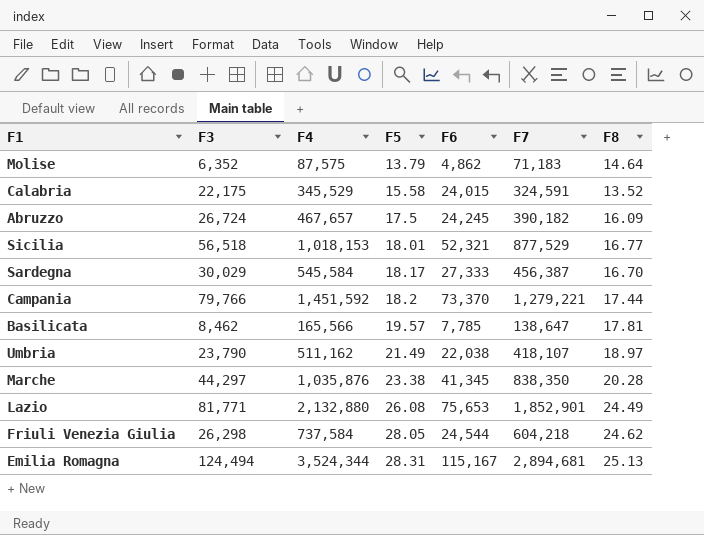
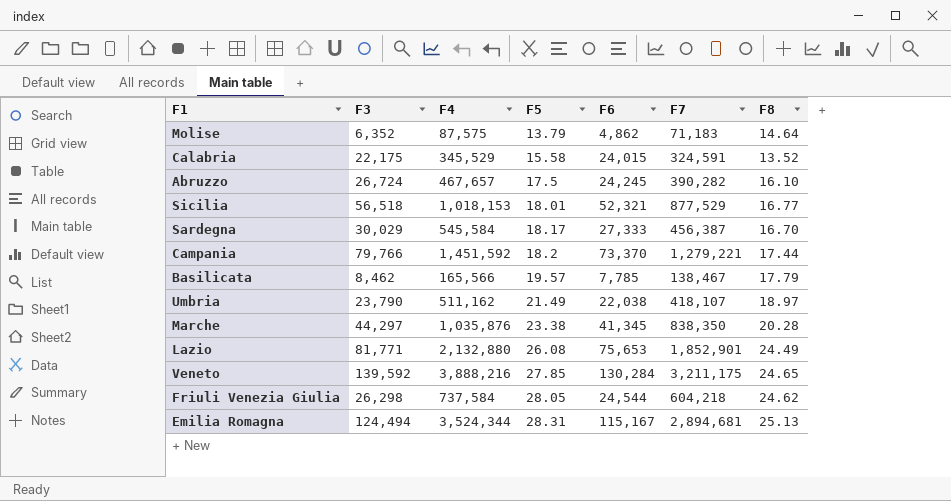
Abruzzo | F7: 390,182 -> 390,282
Abruzzo | F8: 16.09 -> 16.10
Basilicata | F7: 138,647 -> 138,467
Basilicata | F8: 17.81 -> 17.79
row Veneto: none -> 139,592 | 3,888,216 | 27.85 | 130,284 | 3,211,175 | 24.65

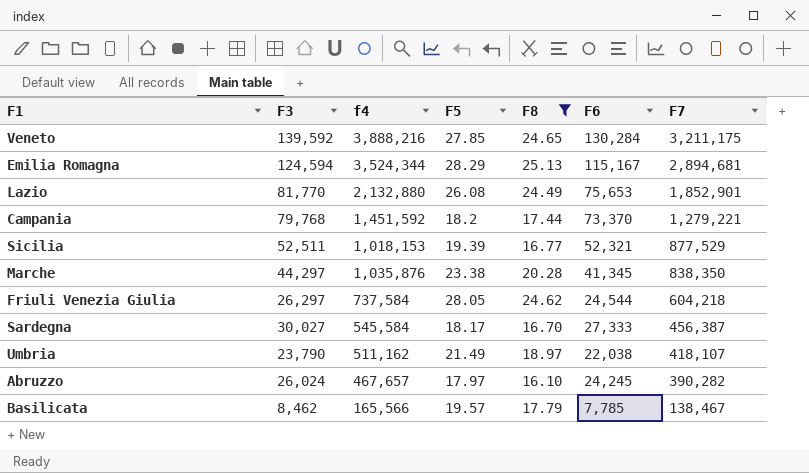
filter: none -> F8 >= 16.10
row order: F5 ascending -> F7 descending
column name: F4 -> f4
column F8 | position: 7 -> 5
Emilia Romagna | F3: 124,494 -> 124,594
Emilia Romagna | F5: 28.31 -> 28.29
Lazio | F3: 81,771 -> 81,770
Campania | F3: 79,766 -> 79,768
Sicilia | F3: 56,518 -> 52,511
Sicilia | F5: 18.01 -> 19.39
Friuli Venezia Giulia | F3: 26,298 -> 26,297
Sardegna | F3: 30,029 -> 30,027
Abruzzo | F3: 26,724 -> 26,024
Abruzzo | F5: 17.5 -> 17.97

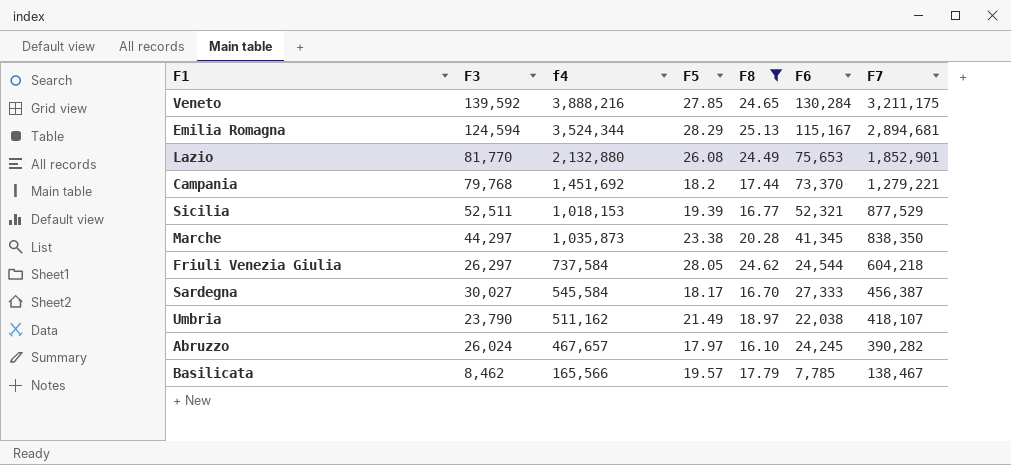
Campania | f4: 1,451,592 -> 1,451,692
Marche | f4: 1,035,876 -> 1,035,873

